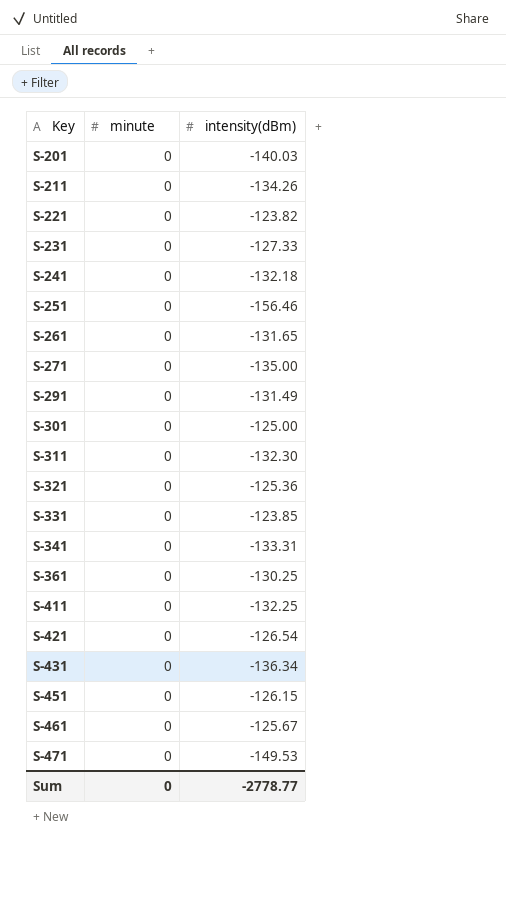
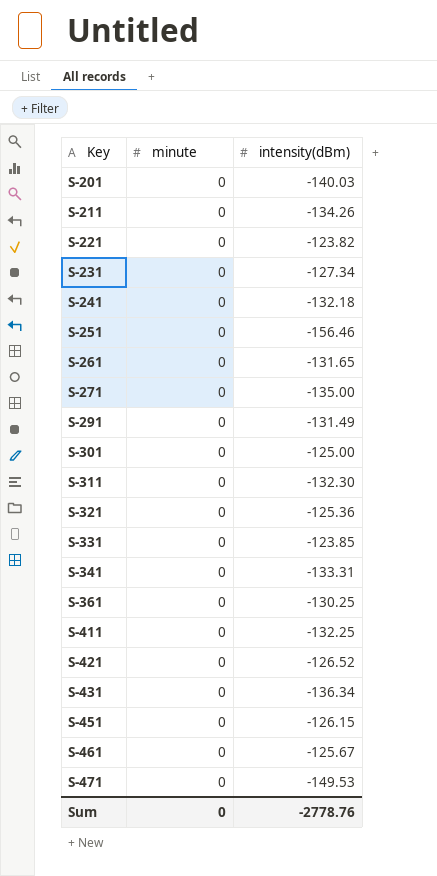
S-231 | intensity(dBm): -127.33 -> -127.34
S-421 | intensity(dBm): -126.54 -> -126.52
Sum | intensity(dBm): -2778.77 -> -2778.76

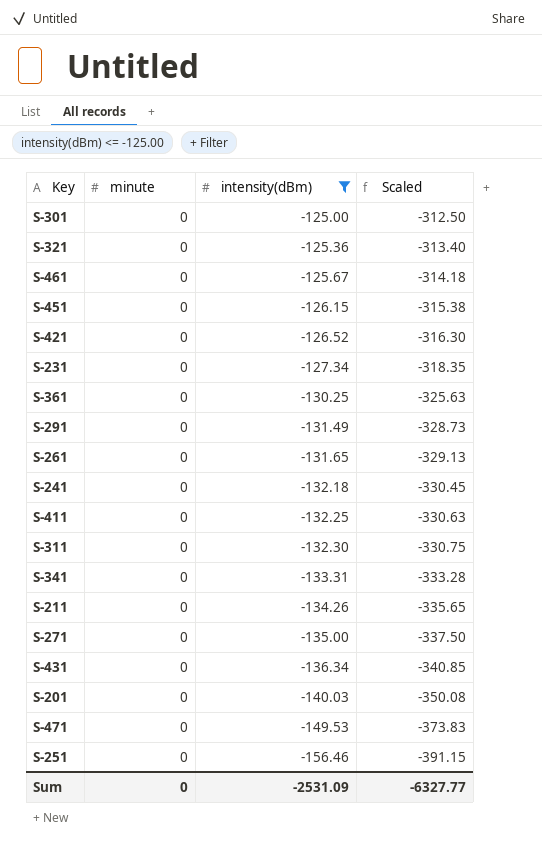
filter: none -> intensity(dBm) <= -125.00
row order: Key ascending -> intensity(dBm) descending
column Scaled | formula: none -> [intensity(dBm)] * 2.5
Sum | intensity(dBm): -2778.76 -> -2531.09

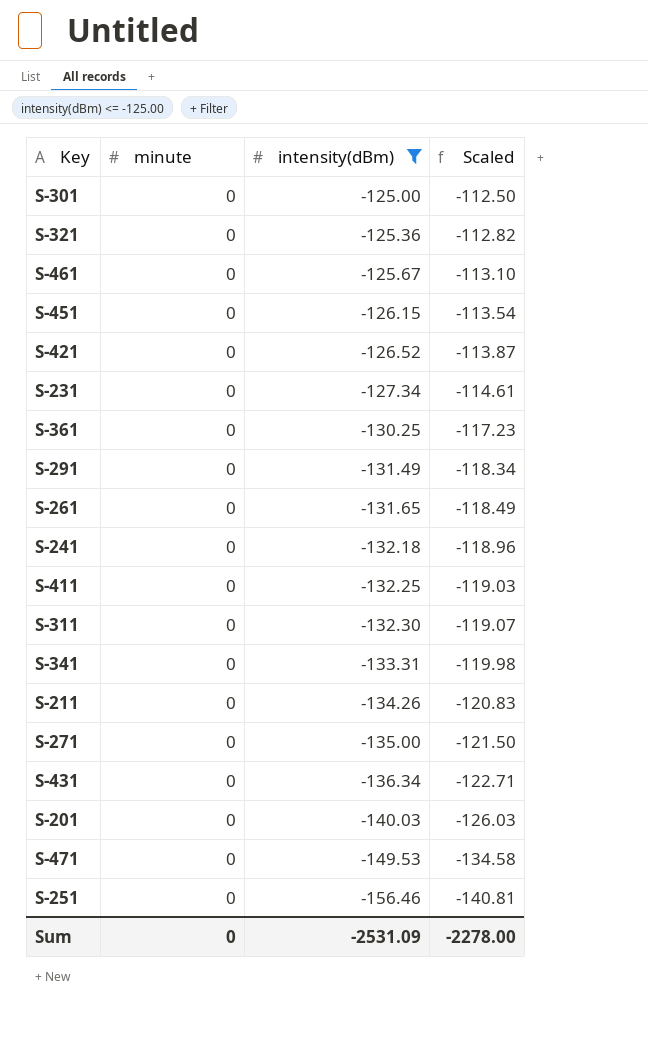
column Scaled | formula: [intensity(dBm)] * 2.5 -> [intensity(dBm)] * 0.9
Sum | Scaled: -6327.77 -> -2278.00

